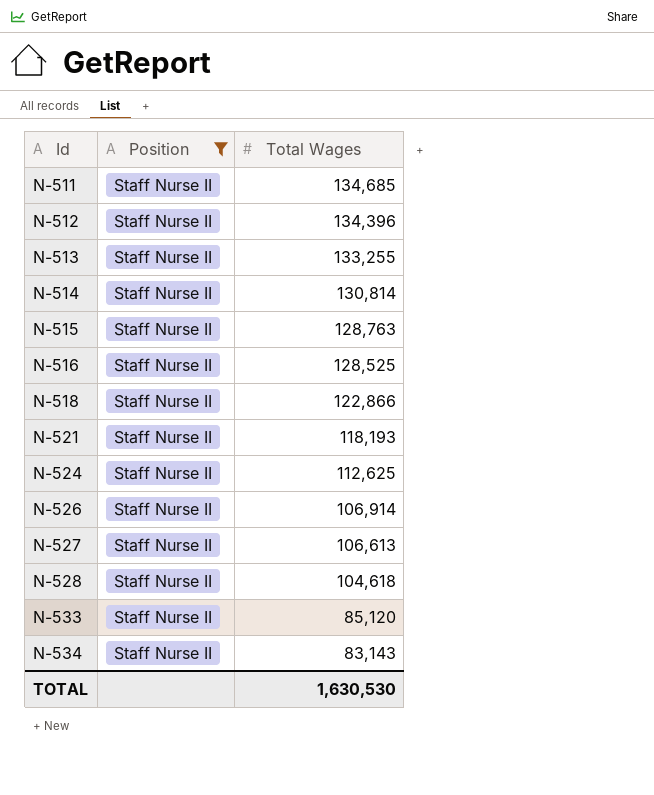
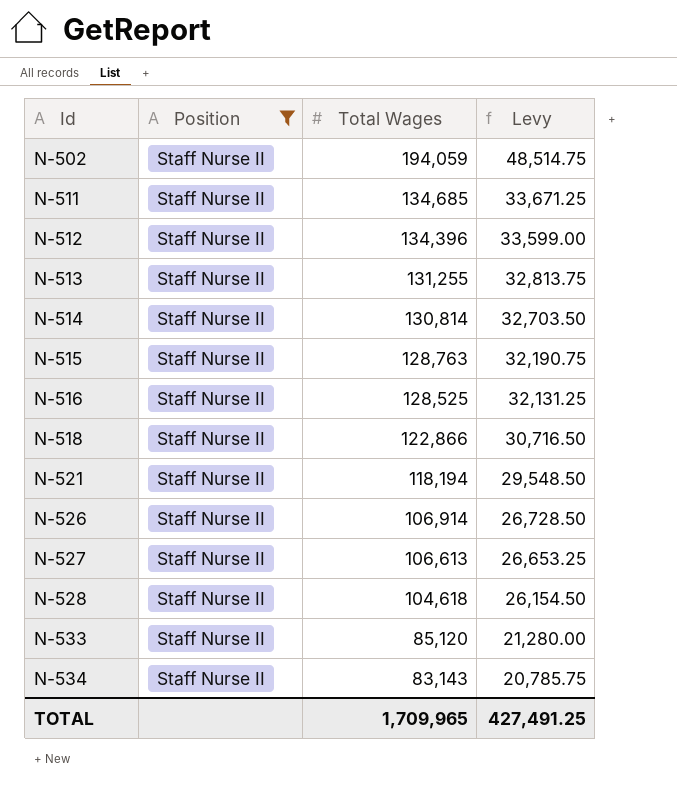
column Levy | formula: none -> [Total Wages] * 0.25
row N-524: Staff Nurse II | 112,625 -> none
row N-502: none -> Staff Nurse II | 194,059 | 48,514.75
N-513 | Total Wages: 133,255 -> 131,255
N-521 | Total Wages: 118,193 -> 118,194
TOTAL | Total Wages: 1,630,530 -> 1,709,965

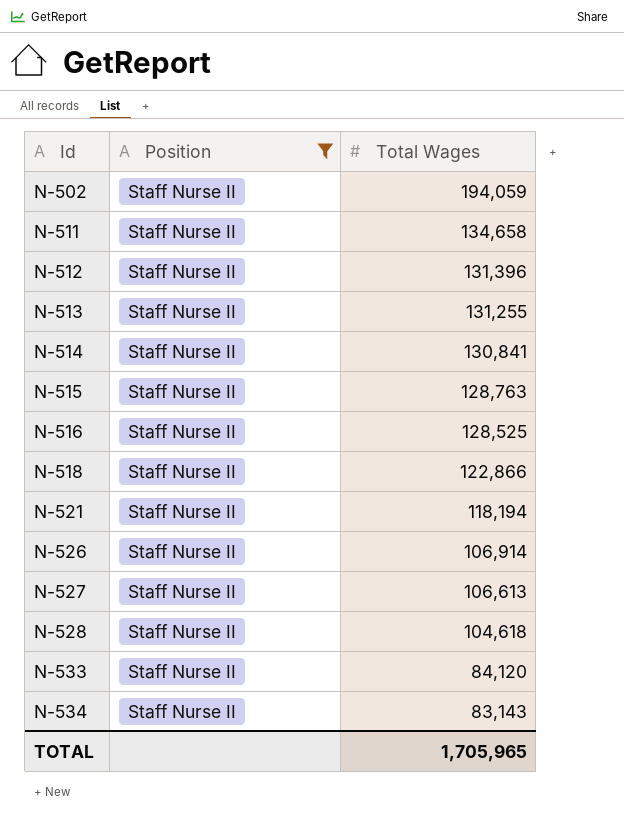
column Levy | formula: [Total Wages] * 0.25 -> none
N-511 | Total Wages: 134,685 -> 134,658
N-512 | Total Wages: 134,396 -> 131,396
N-514 | Total Wages: 130,814 -> 130,841
N-533 | Total Wages: 85,120 -> 84,120
TOTAL | Total Wages: 1,709,965 -> 1,705,965

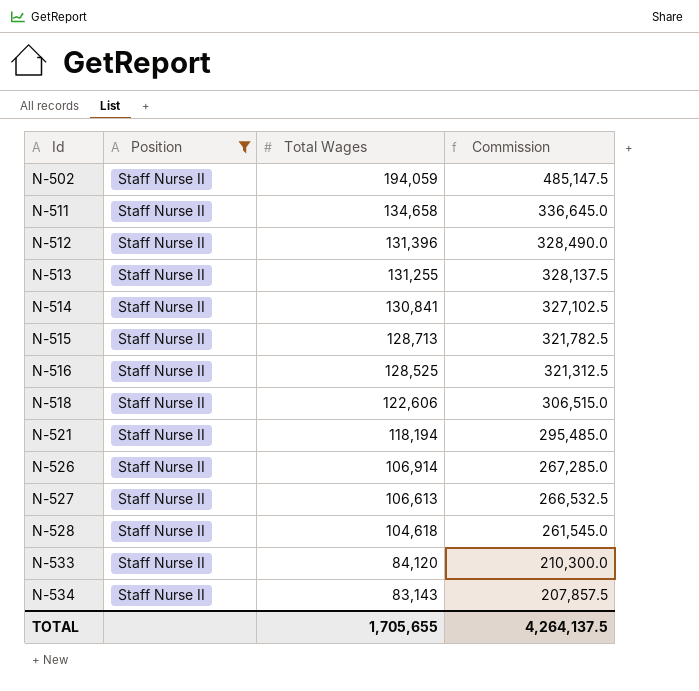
column Commission | formula: none -> [Total Wages] * 2.5
N-515 | Total Wages: 128,763 -> 128,713
N-518 | Total Wages: 122,866 -> 122,606
TOTAL | Total Wages: 1,705,965 -> 1,705,655

